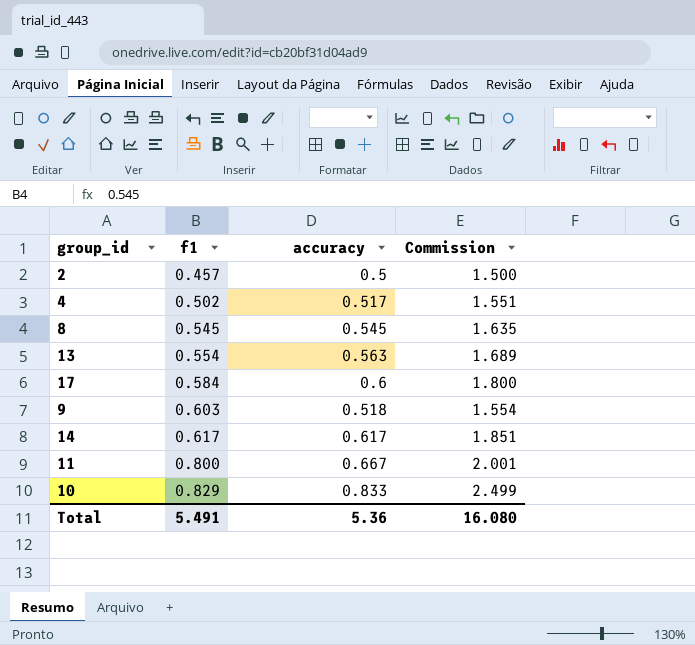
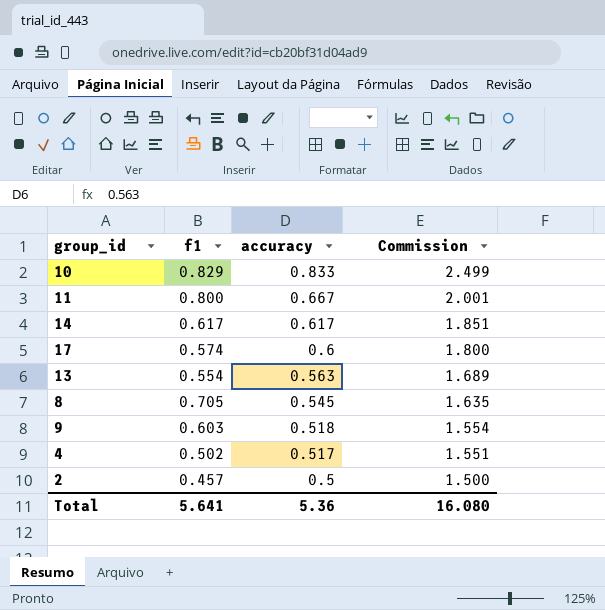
row order: f1 ascending -> accuracy descending
17 | f1: 0.584 -> 0.574
8 | f1: 0.545 -> 0.705
Total | f1: 5.491 -> 5.641

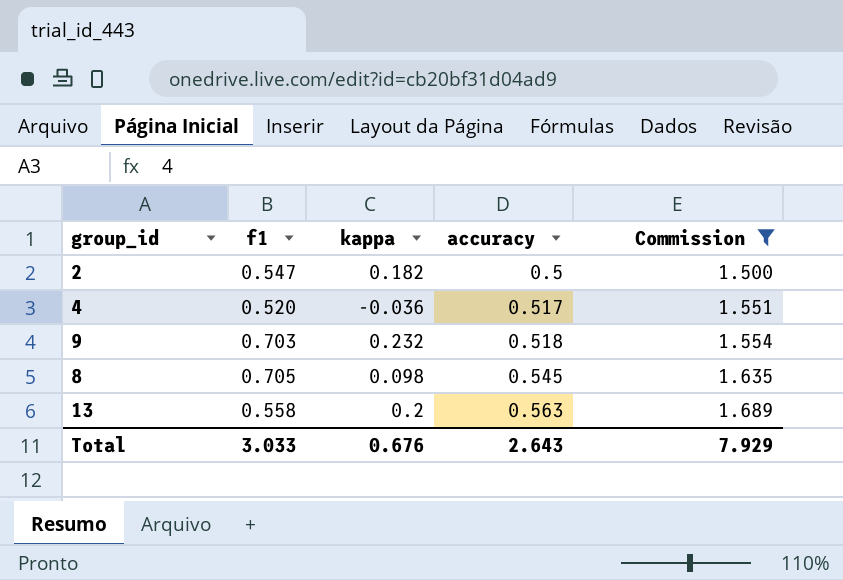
filter: none -> Commission <= 1.689
row order: accuracy descending -> accuracy ascending
column kappa | position: none -> 3
2 | f1: 0.457 -> 0.547
4 | f1: 0.502 -> 0.520
9 | f1: 0.603 -> 0.703
13 | f1: 0.554 -> 0.558
Total | f1: 5.641 -> 3.033
Total | accuracy: 5.36 -> 2.643
Total | Commission: 16.080 -> 7.929

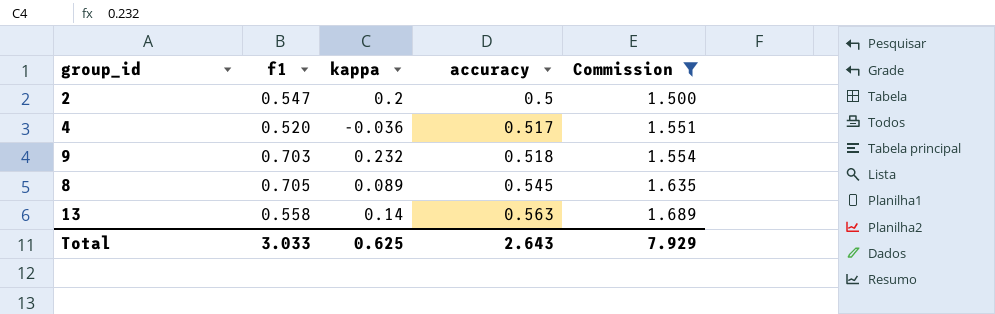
2 | kappa: 0.182 -> 0.2
8 | kappa: 0.098 -> 0.089
13 | kappa: 0.2 -> 0.14
Total | kappa: 0.676 -> 0.625

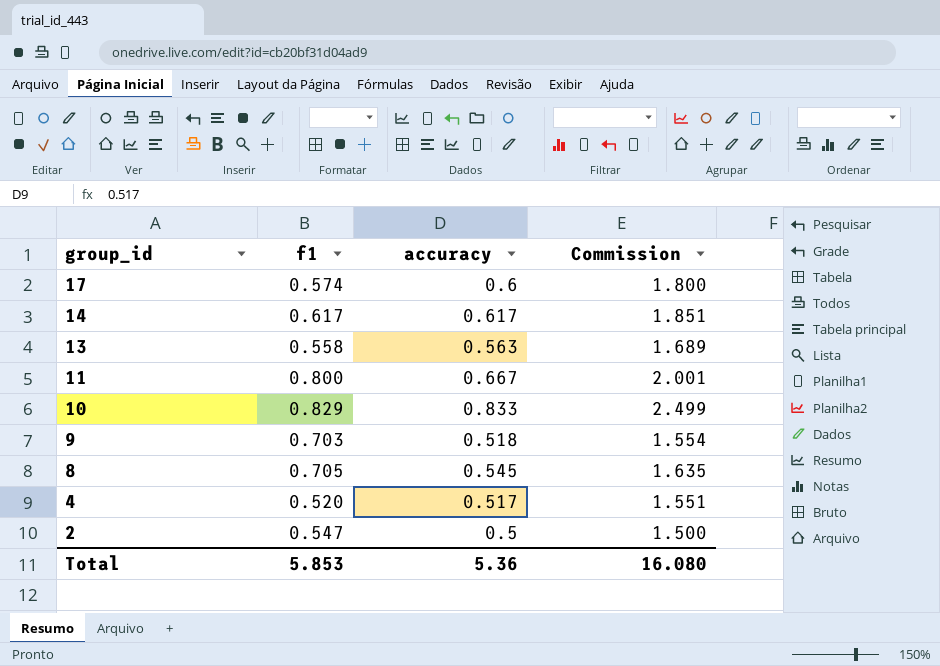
filter: Commission <= 1.689 -> none
row order: accuracy ascending -> group_id descending
column kappa | position: 3 -> none
Total | f1: 3.033 -> 5.853
Total | accuracy: 2.643 -> 5.36
Total | Commission: 7.929 -> 16.080

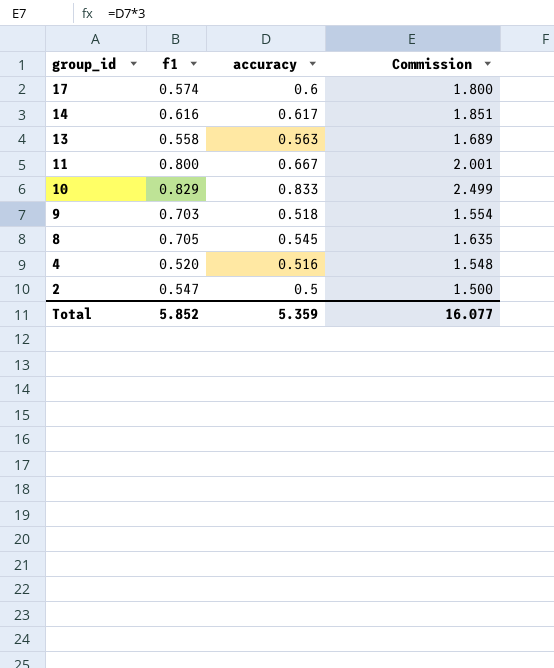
14 | f1: 0.617 -> 0.616
4 | accuracy: 0.517 -> 0.516
4 | Commission: 1.551 -> 1.548
Total | f1: 5.853 -> 5.852
Total | accuracy: 5.36 -> 5.359
Total | Commission: 16.080 -> 16.077

